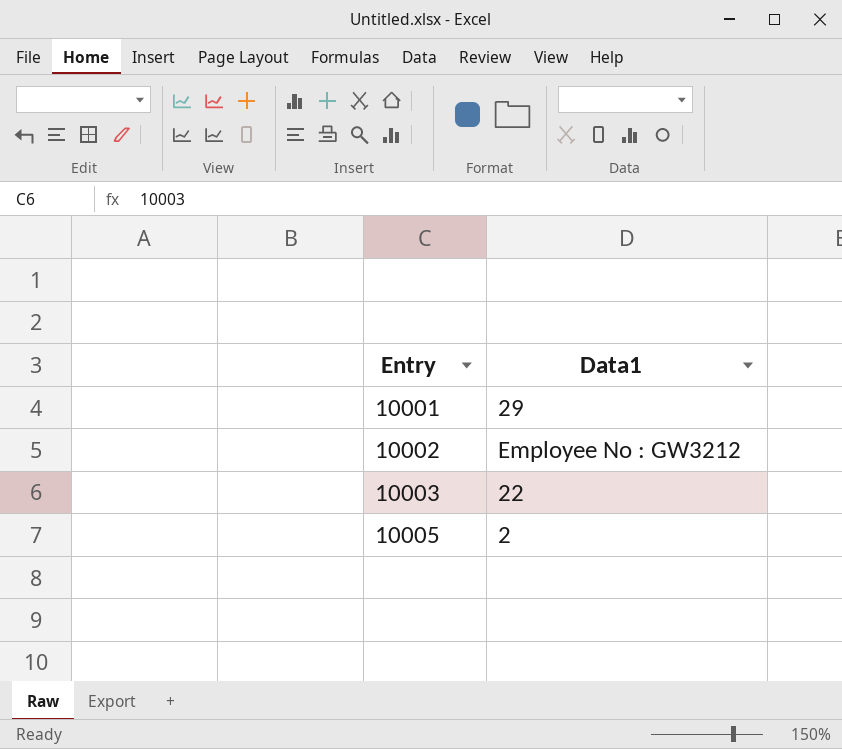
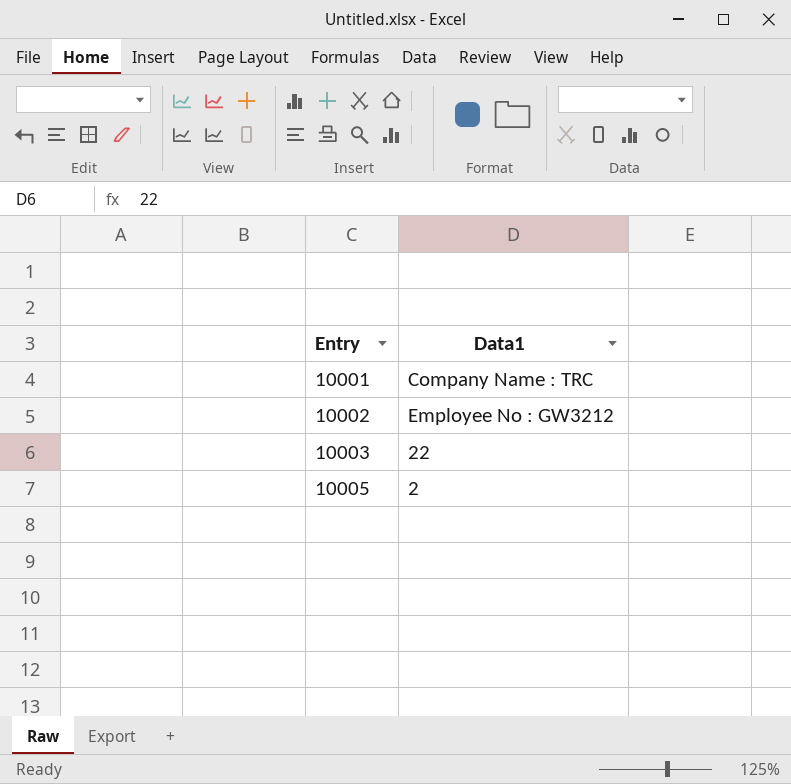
10001 | Data1: 29 -> Company Name : TRC

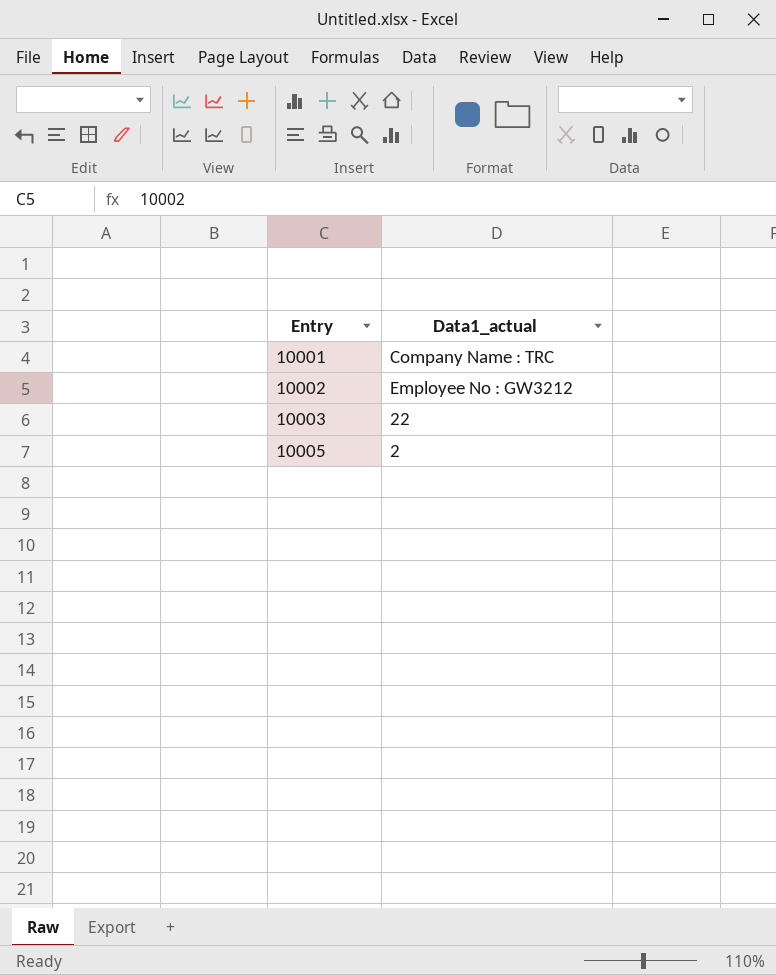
column name: Data1 -> Data1_actual

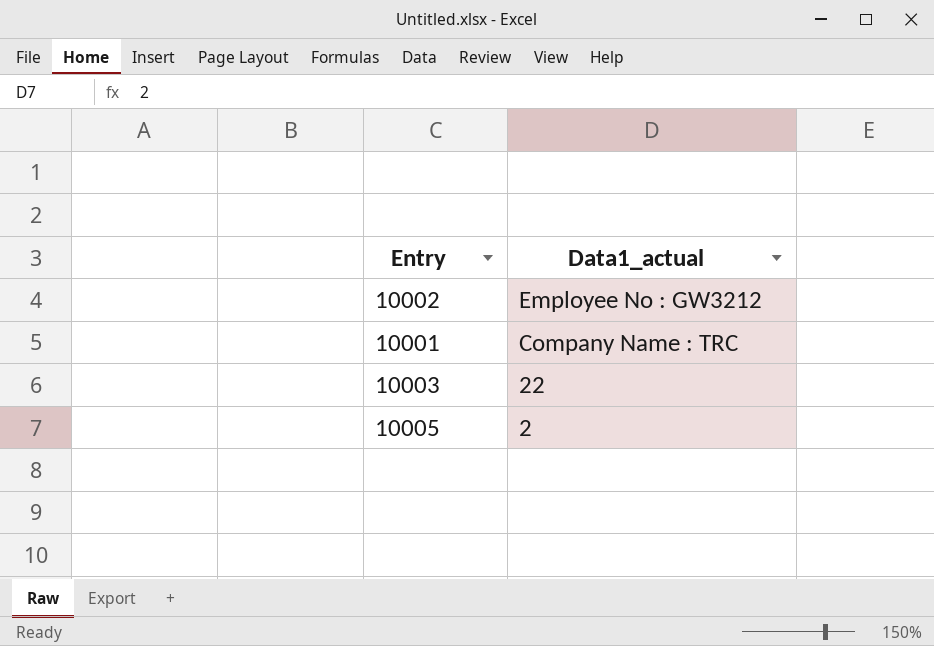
row order: Entry ascending -> Data1_actual descending

